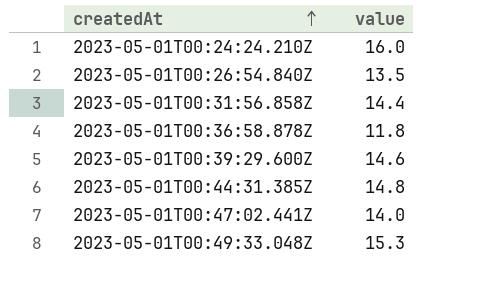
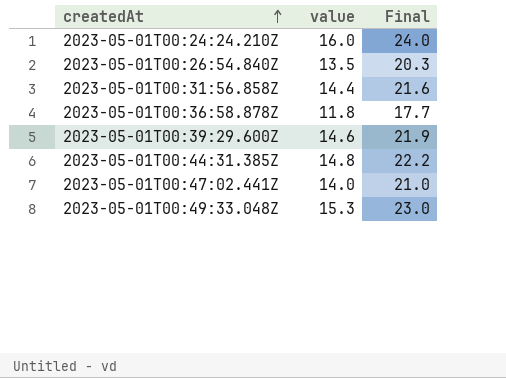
column Final | formula: none -> [value] * 1.5

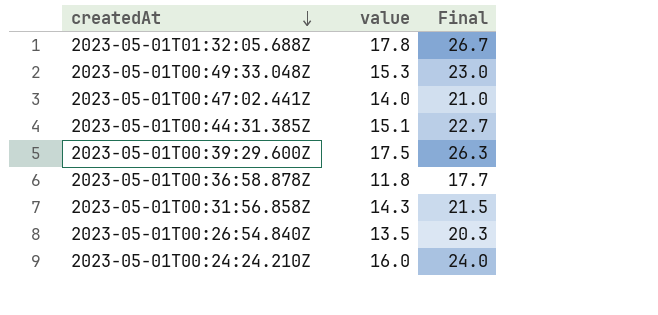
row order: createdAt ascending -> createdAt descending
row 2023-05-01T01:32:05.688Z: none -> 17.8 | 26.7
2023-05-01T00:44:31.385Z | value: 14.8 -> 15.1
2023-05-01T00:44:31.385Z | Final: 22.2 -> 22.7
2023-05-01T00:39:29.600Z | value: 14.6 -> 17.5
2023-05-01T00:39:29.600Z | Final: 21.9 -> 26.3
2023-05-01T00:31:56.858Z | value: 14.4 -> 14.3
2023-05-01T00:31:56.858Z | Final: 21.6 -> 21.5

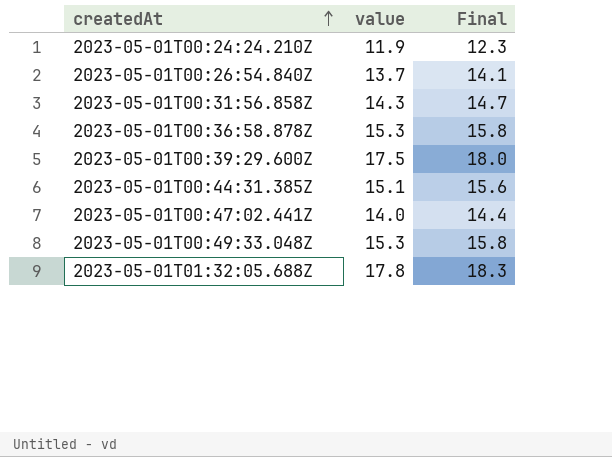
row order: createdAt descending -> createdAt ascending
column Final | formula: [value] * 1.5 -> [value] * 1.03
2023-05-01T00:24:24.210Z | value: 16.0 -> 11.9
2023-05-01T00:26:54.840Z | value: 13.5 -> 13.7
2023-05-01T00:36:58.878Z | value: 11.8 -> 15.3

